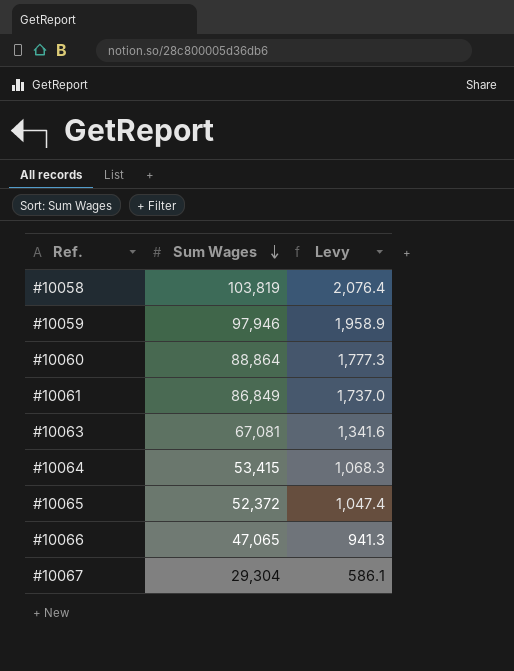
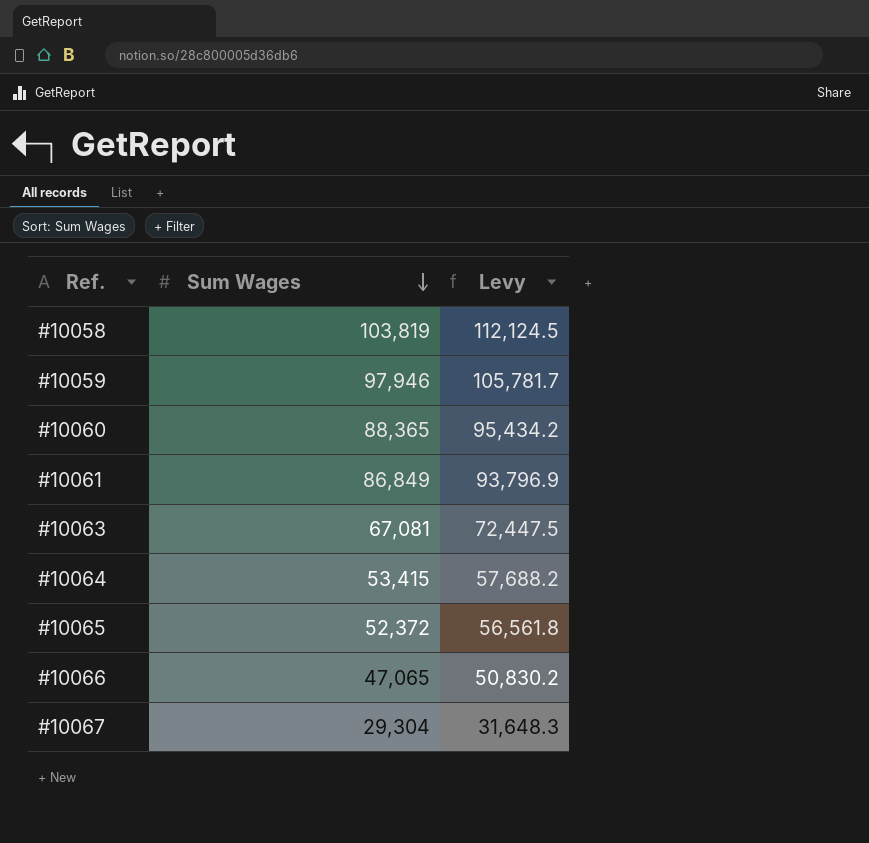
column Levy | formula: [Sum Wages] * 0.02 -> [Sum Wages] * 1.08
#10060 | Sum Wages: 88,864 -> 88,365

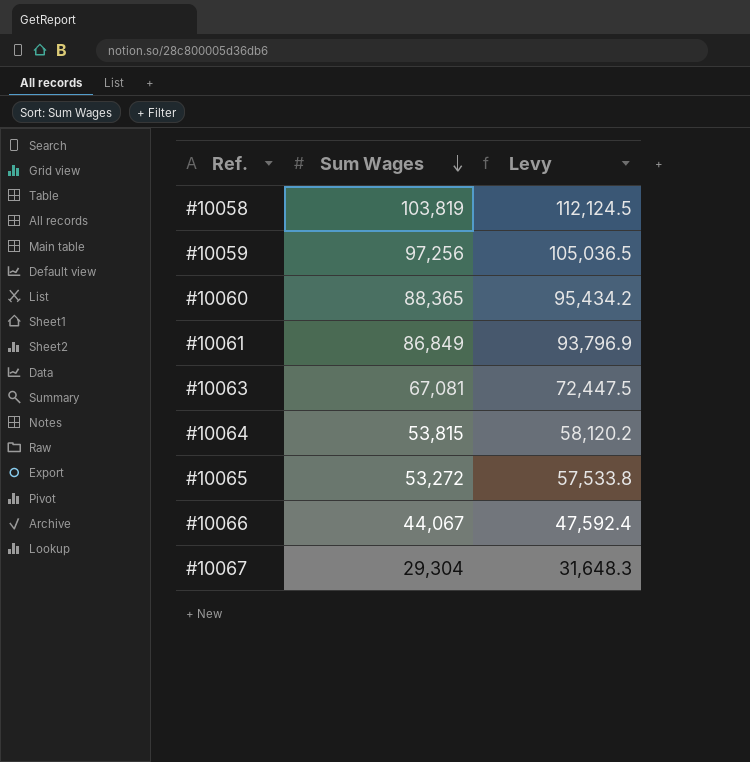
#10059 | Sum Wages: 97,946 -> 97,256
#10059 | Levy: 105,781.7 -> 105,036.5
#10064 | Sum Wages: 53,415 -> 53,815
#10064 | Levy: 57,688.2 -> 58,120.2
#10065 | Sum Wages: 52,372 -> 53,272
#10065 | Levy: 56,561.8 -> 57,533.8
#10066 | Sum Wages: 47,065 -> 44,067
#10066 | Levy: 50,830.2 -> 47,592.4

